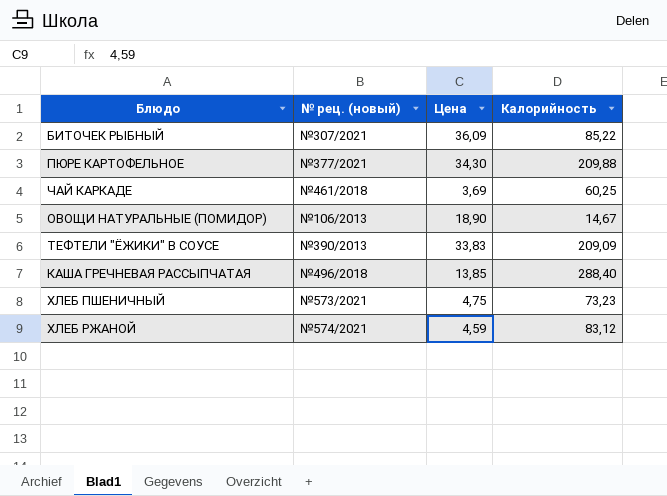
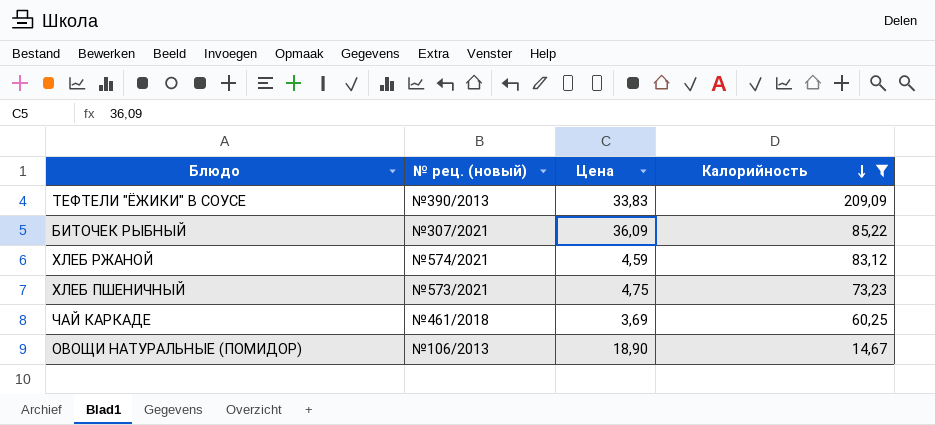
filter: none -> Калорийность <= 209,09
row order: none -> Калорийность descending

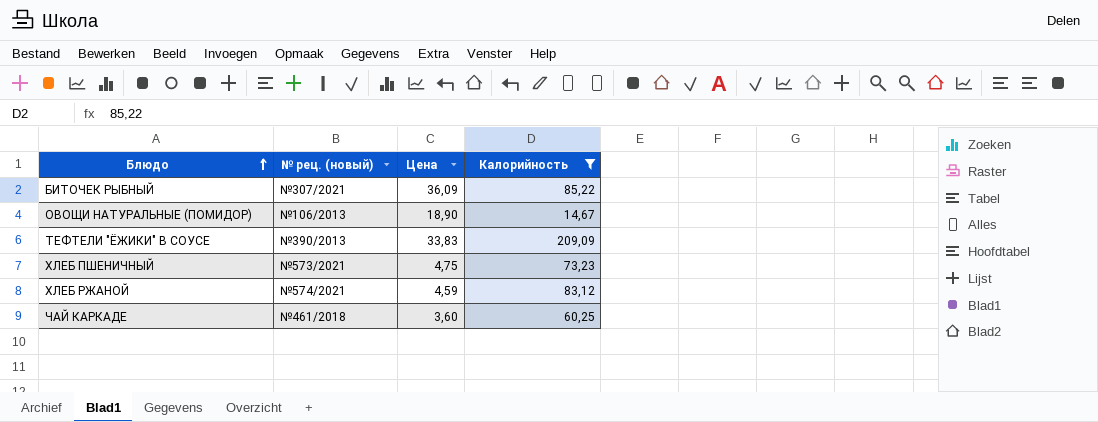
row order: Калорийность descending -> Блюдо ascending
ЧАЙ КАРКАДЕ | Цена: 3,69 -> 3,60

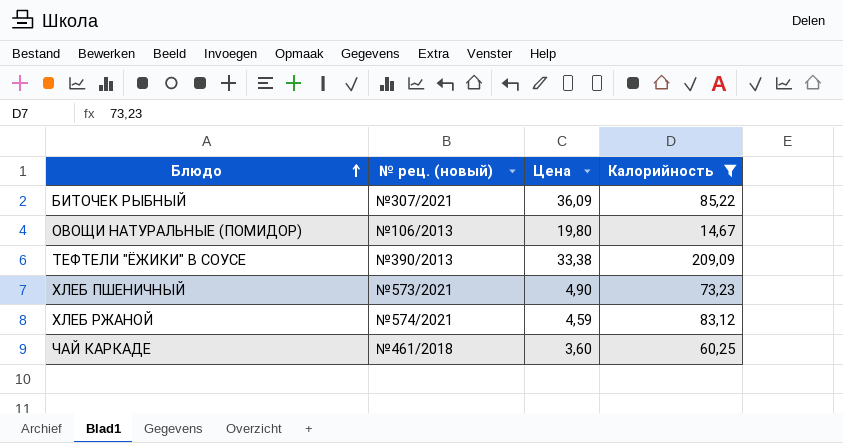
ОВОЩИ НАТУРАЛЬНЫЕ (ПОМИДОР) | Цена: 18,90 -> 19,80
ТЕФТЕЛИ "ЁЖИКИ" В СОУСЕ | Цена: 33,83 -> 33,38
ХЛЕБ ПШЕНИЧНЫЙ | Цена: 4,75 -> 4,90

